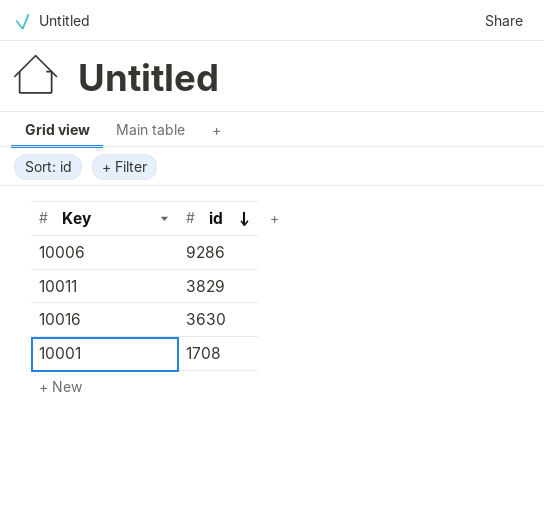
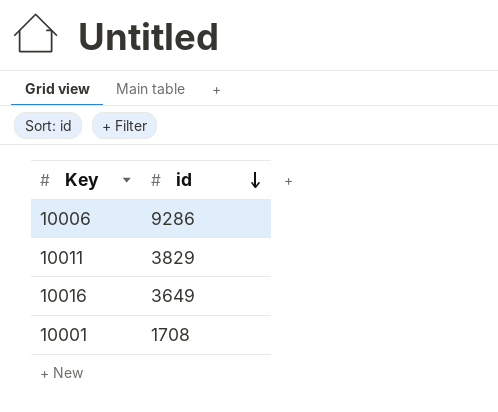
10016 | id: 3630 -> 3649

